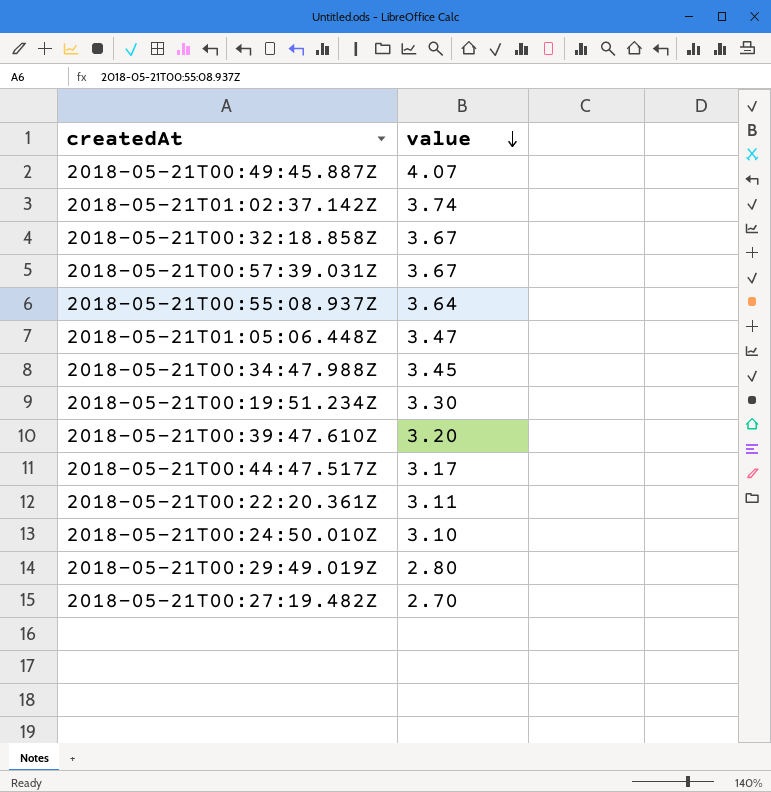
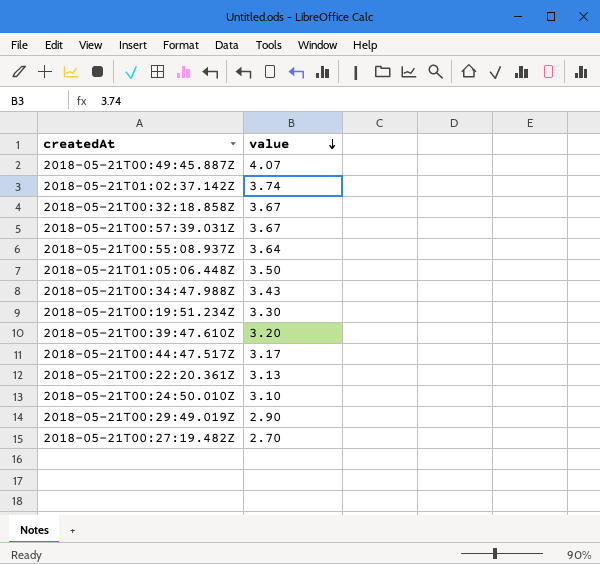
2018-05-21T01:05:06.448Z | value: 3.47 -> 3.50
2018-05-21T00:34:47.988Z | value: 3.45 -> 3.43
2018-05-21T00:22:20.361Z | value: 3.11 -> 3.13
2018-05-21T00:29:49.019Z | value: 2.80 -> 2.90

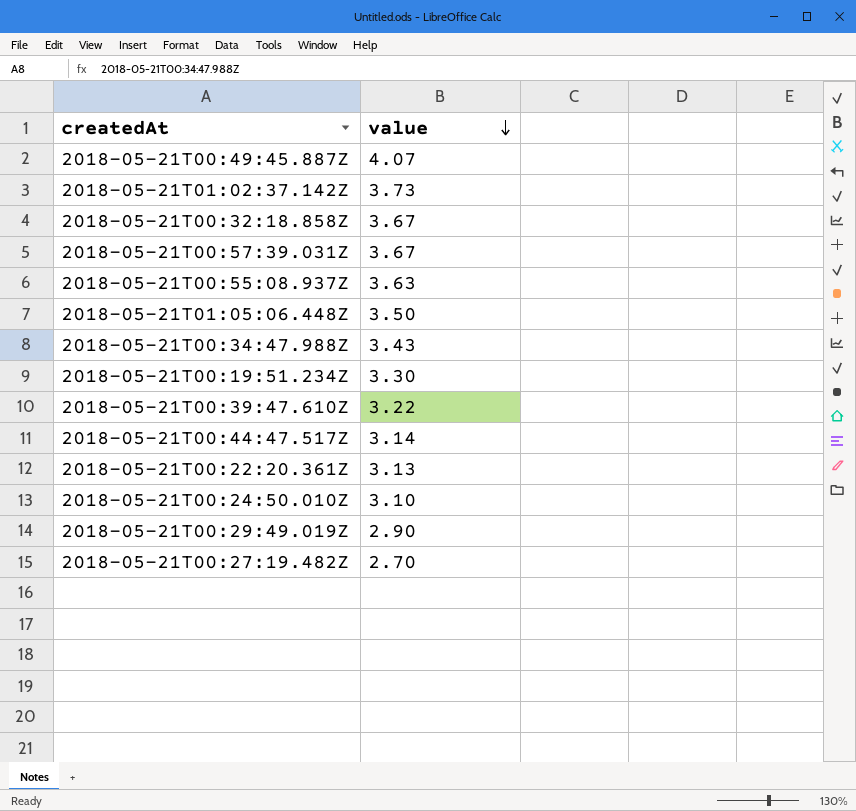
2018-05-21T01:02:37.142Z | value: 3.74 -> 3.73
2018-05-21T00:55:08.937Z | value: 3.64 -> 3.63
2018-05-21T00:39:47.610Z | value: 3.20 -> 3.22
2018-05-21T00:44:47.517Z | value: 3.17 -> 3.14

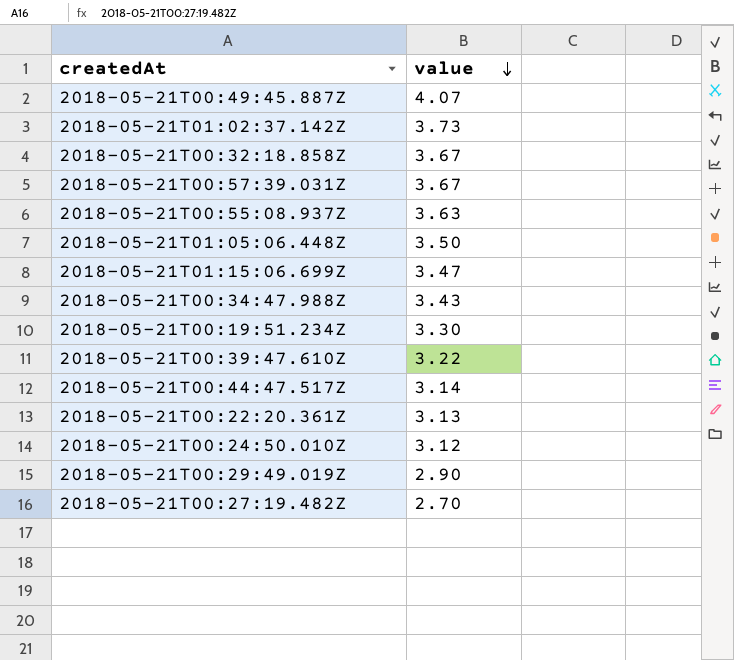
row 2018-05-21T01:15:06.699Z: none -> 3.47
2018-05-21T00:24:50.010Z | value: 3.10 -> 3.12

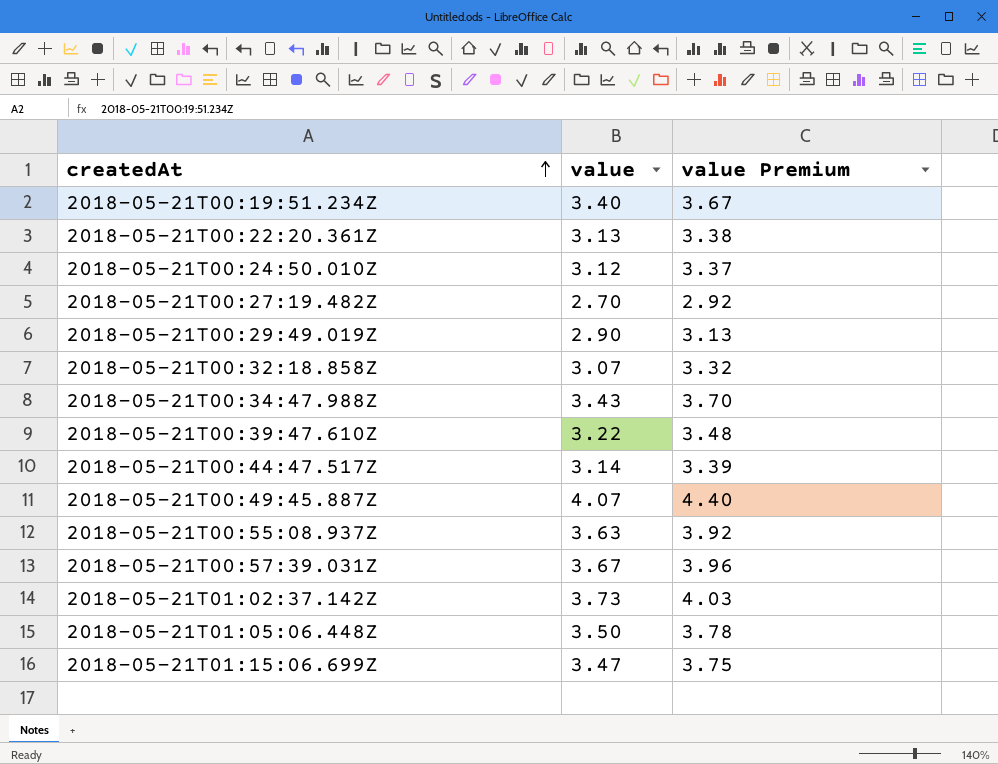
row order: value descending -> createdAt ascending
column value Premium | formula: none -> [value] * 1.08
2018-05-21T00:19:51.234Z | value: 3.30 -> 3.40
2018-05-21T00:32:18.858Z | value: 3.67 -> 3.07

